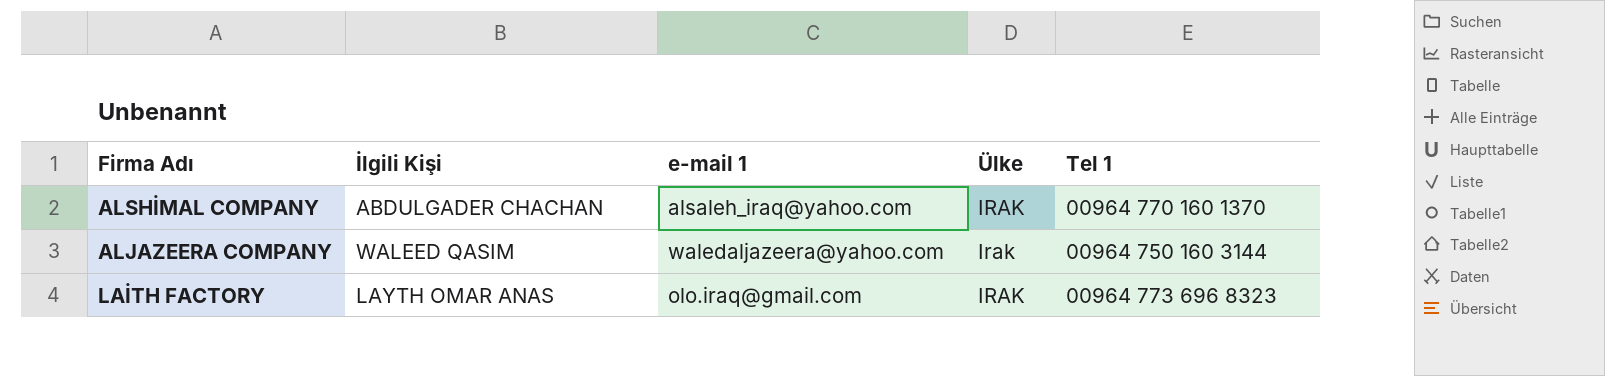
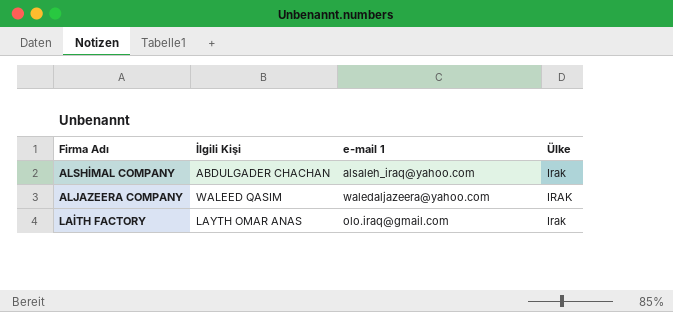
column Tel 1 | position: 5 -> none
ALSHİMAL COMPANY | Ülke: IRAK -> Irak
ALJAZEERA COMPANY | Ülke: Irak -> IRAK
LAİTH FACTORY | Ülke: IRAK -> Irak

